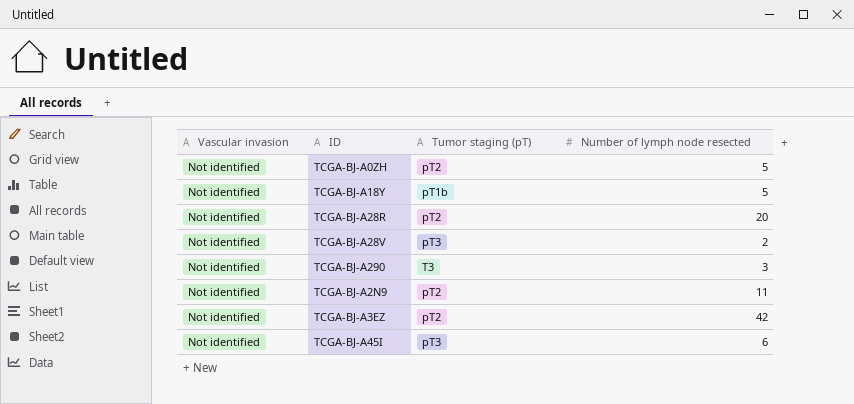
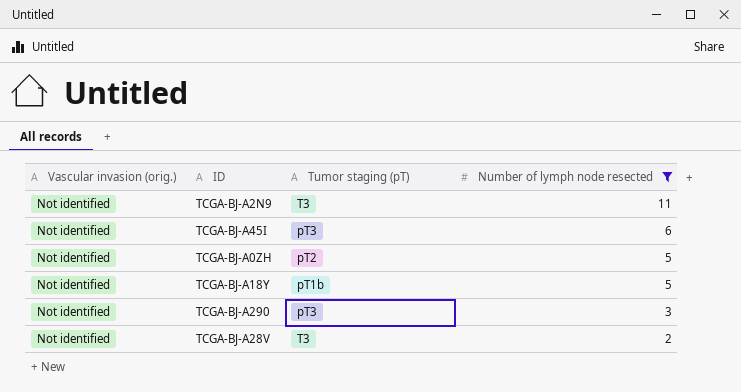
filter: none -> Number of lymph node resected <= 11
row order: none -> Number of lymph node resected descending
column name: Vascular invasion -> Vascular invasion (orig.)
TCGA-BJ-A2N9 | Tumor staging (pT): pT2 -> T3
TCGA-BJ-A290 | Tumor staging (pT): T3 -> pT3
TCGA-BJ-A28V | Tumor staging (pT): pT3 -> T3

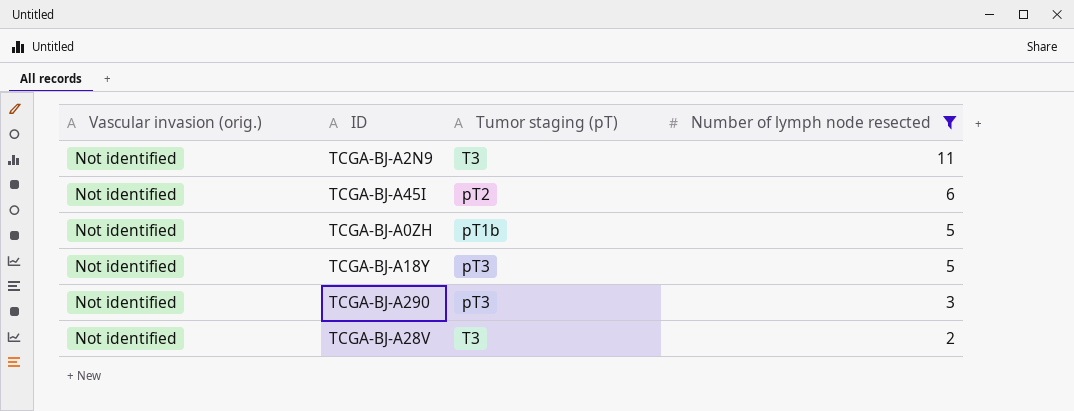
TCGA-BJ-A45I | Tumor staging (pT): pT3 -> pT2
TCGA-BJ-A0ZH | Tumor staging (pT): pT2 -> pT1b
TCGA-BJ-A18Y | Tumor staging (pT): pT1b -> pT3

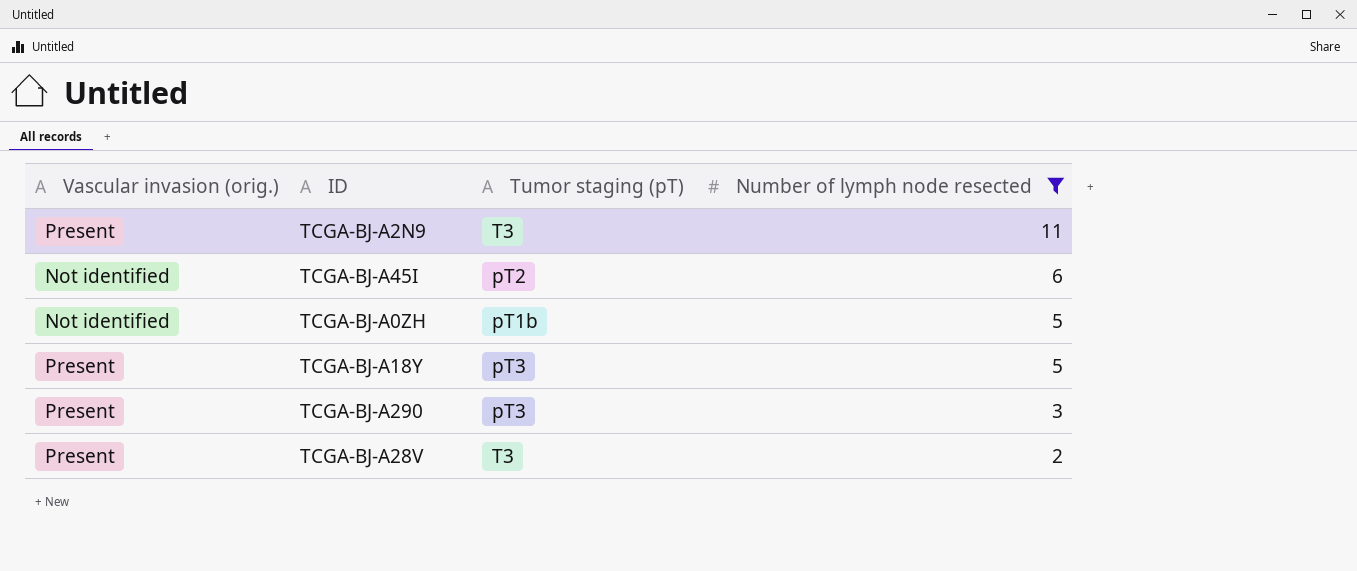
TCGA-BJ-A2N9 | Vascular invasion (orig.): Not identified -> Present
TCGA-BJ-A18Y | Vascular invasion (orig.): Not identified -> Present
TCGA-BJ-A290 | Vascular invasion (orig.): Not identified -> Present
TCGA-BJ-A28V | Vascular invasion (orig.): Not identified -> Present

